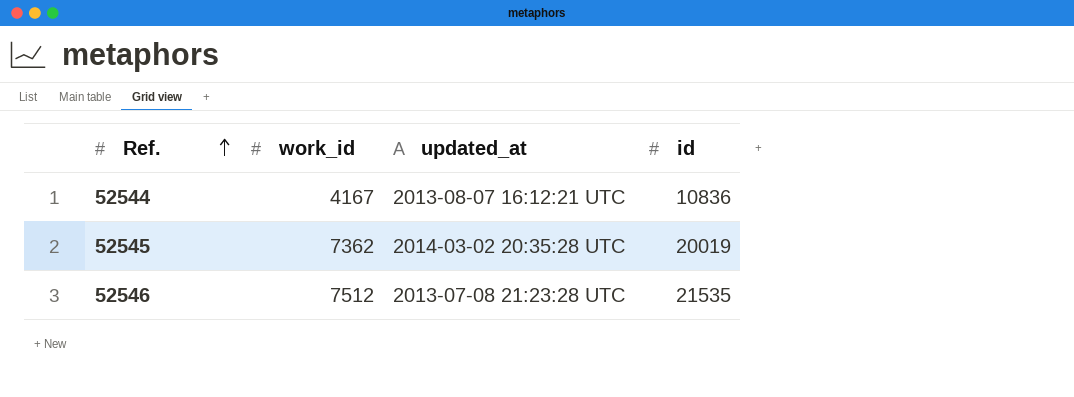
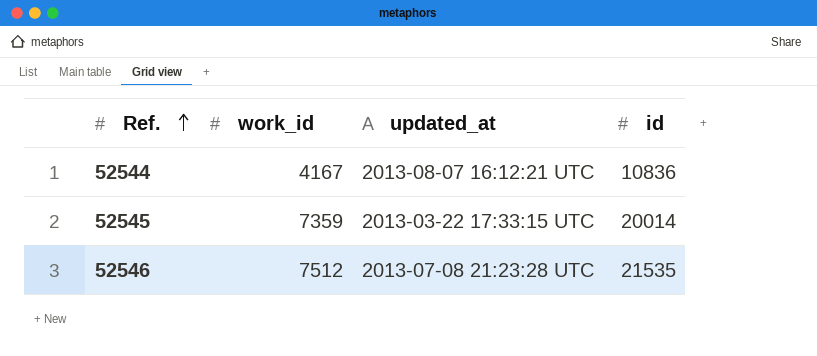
52545 | work_id: 7362 -> 7359
52545 | updated_at: 2014-03-02 20:35:28 UTC -> 2013-03-22 17:33:15 UTC
52545 | id: 20019 -> 20014

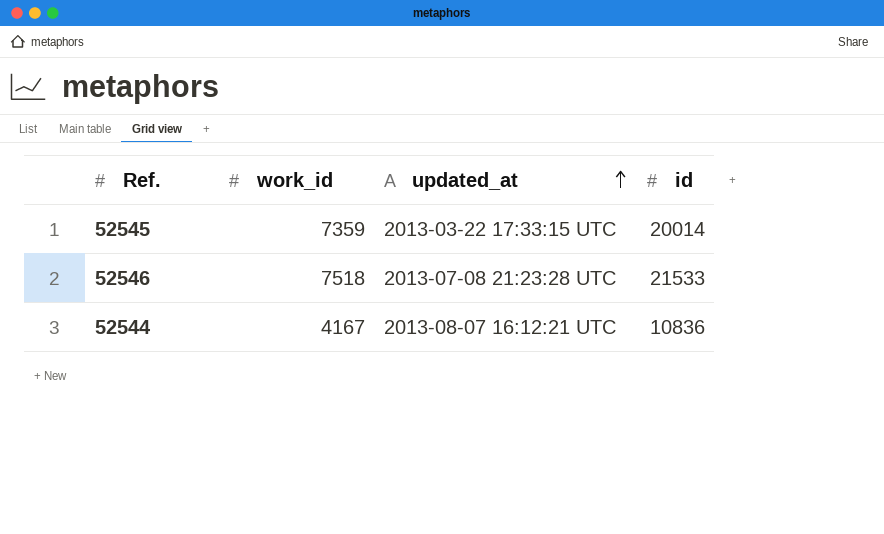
row order: Ref. ascending -> updated_at ascending
52546 | work_id: 7512 -> 7518
52546 | id: 21535 -> 21533

